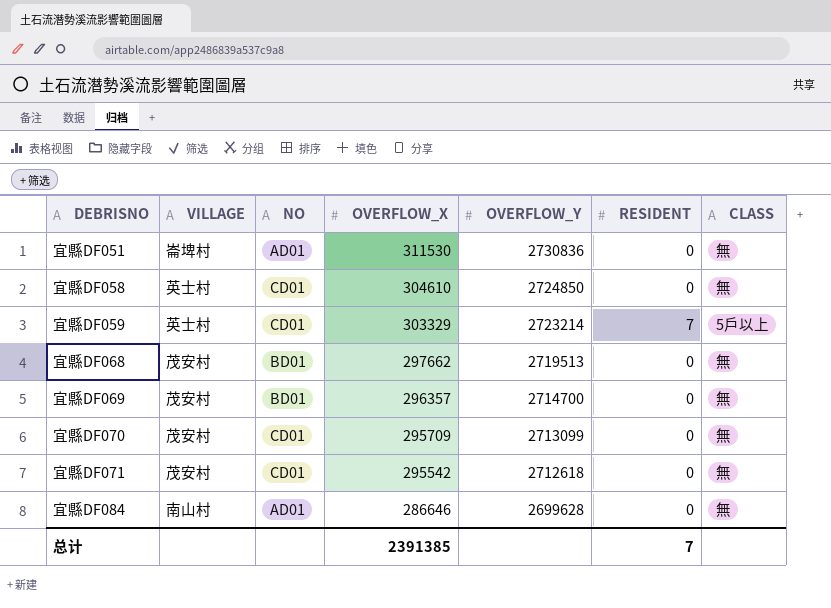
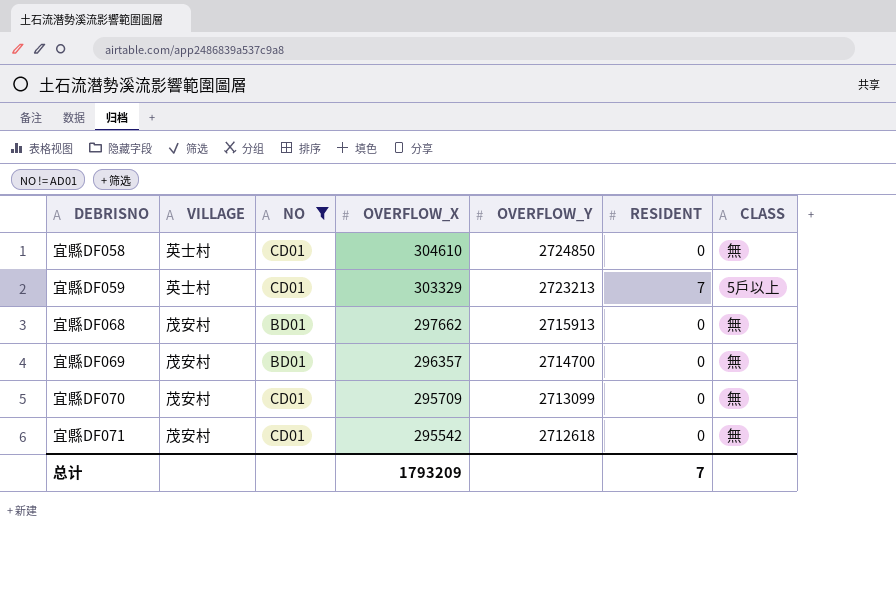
filter: none -> NO != AD01
宜縣DF059 | OVERFLOW_Y: 2723214 -> 2723213
宜縣DF068 | OVERFLOW_Y: 2719513 -> 2715913
总计 | OVERFLOW_X: 2391385 -> 1793209

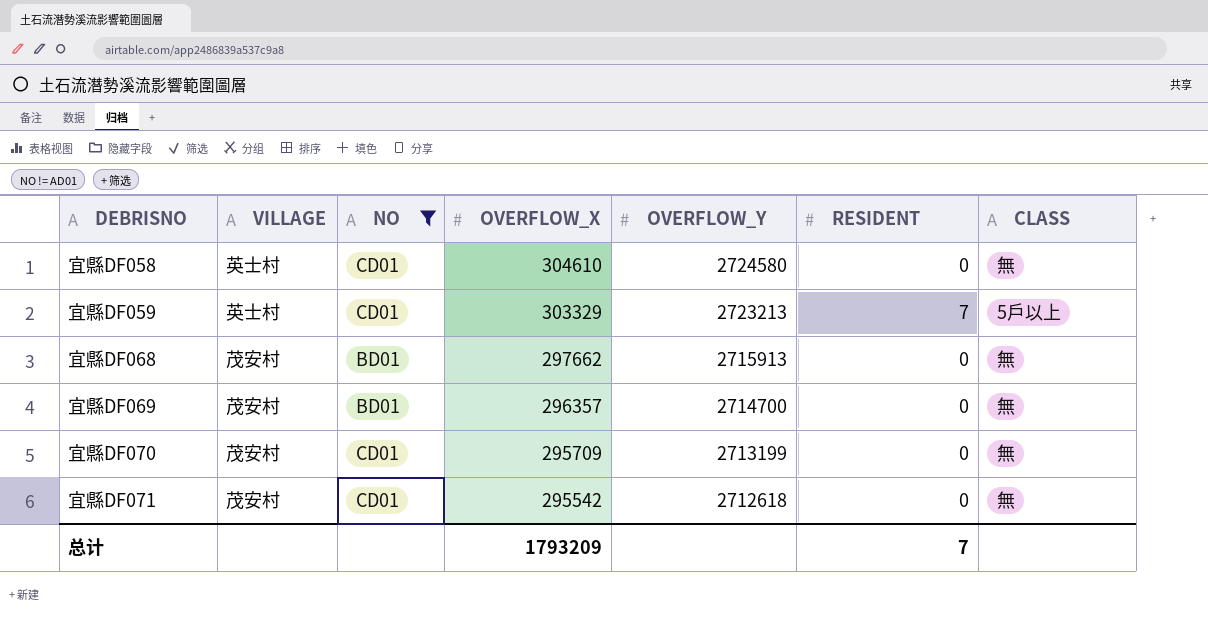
宜縣DF058 | OVERFLOW_Y: 2724850 -> 2724580
宜縣DF070 | OVERFLOW_Y: 2713099 -> 2713199

